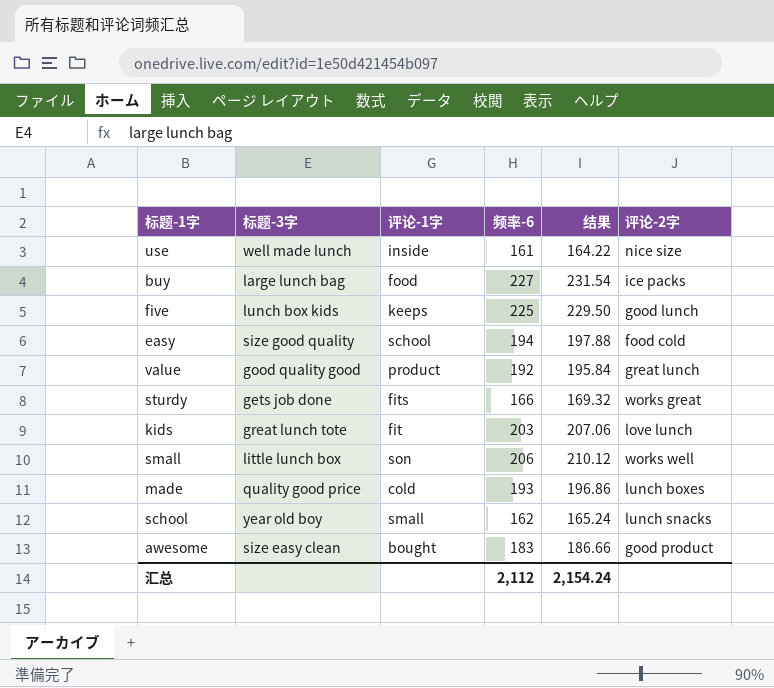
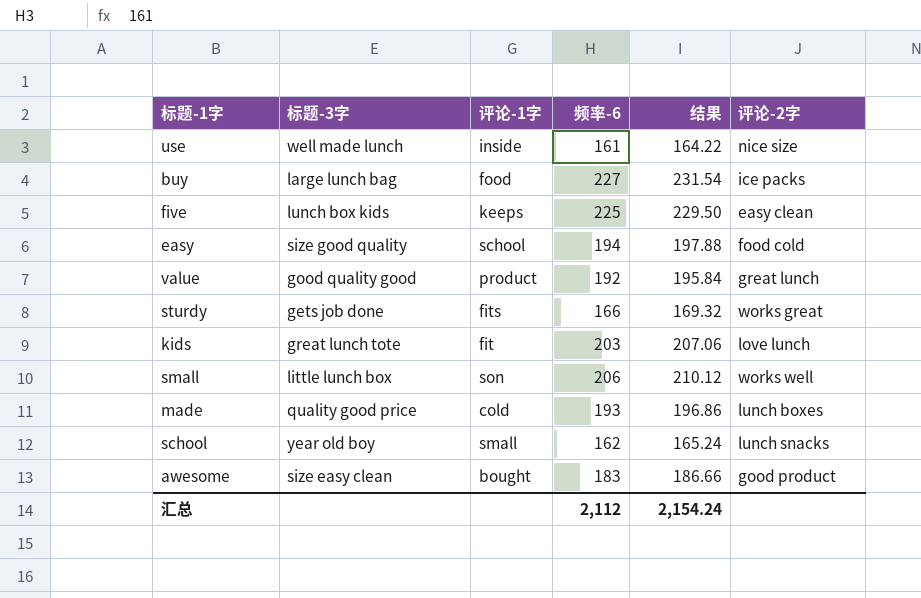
five | 评论-2字: good lunch -> easy clean

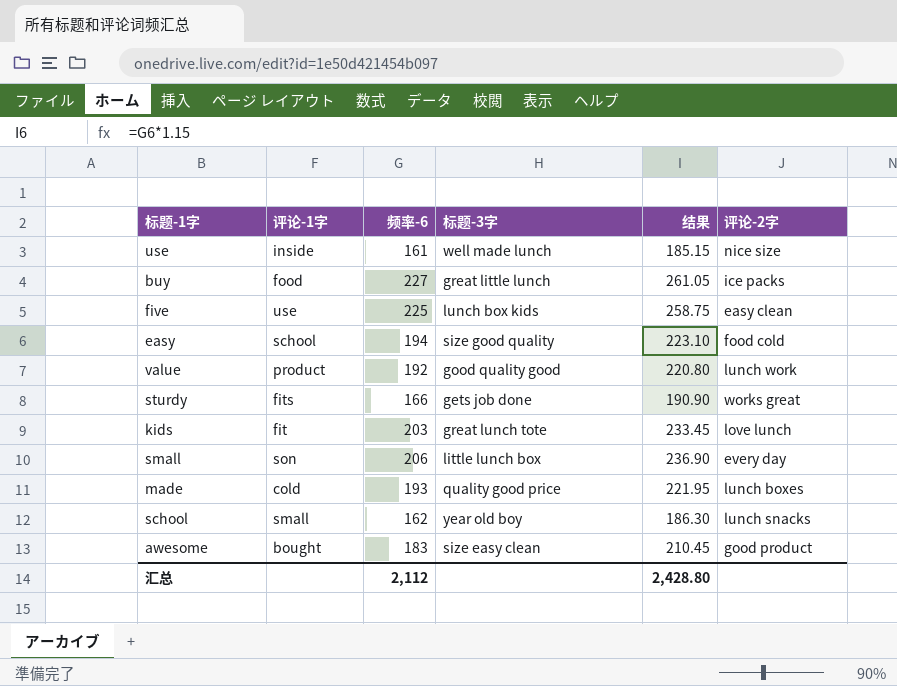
column 标题-3字 | position: 2 -> 4
column 结果 | formula: [频率-6] * 1.02 -> [频率-6] * 1.15
buy | 标题-3字: large lunch bag -> great little lunch
five | 评论-1字: keeps -> use
value | 评论-2字: great lunch -> lunch work
small | 评论-2字: works well -> every day
汇总 | 结果: 2,154.24 -> 2,428.80

